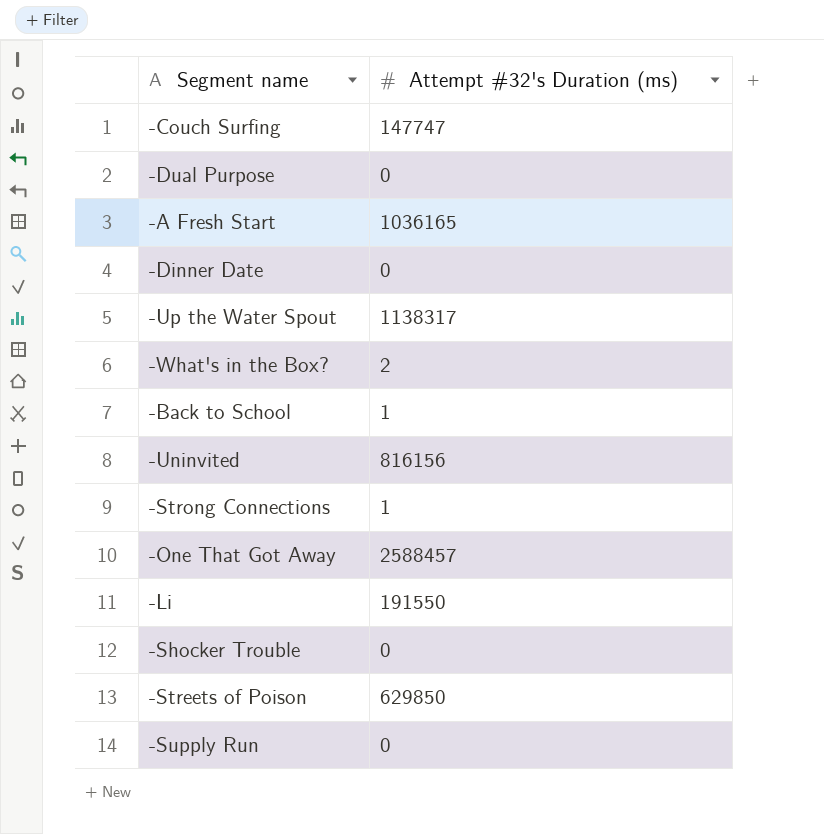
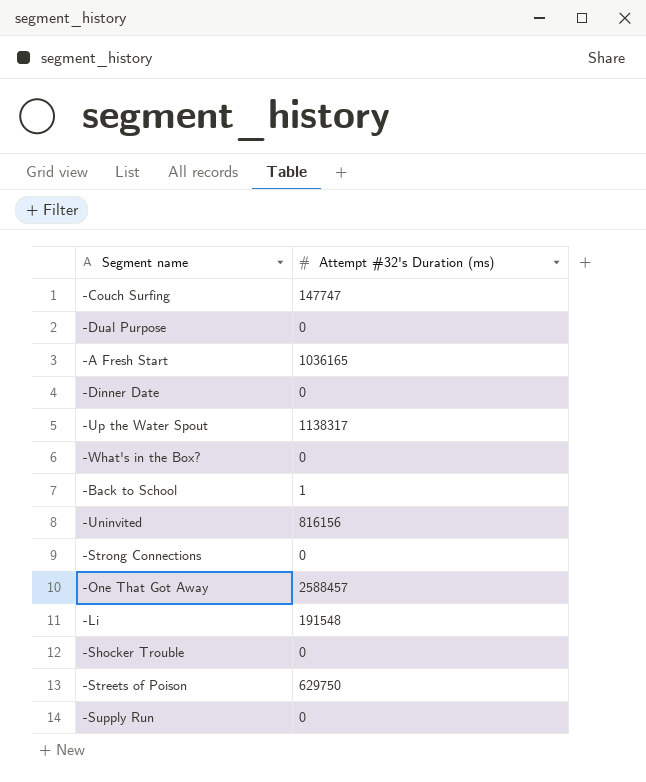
-What's in the Box? | Attempt #32's Duration (ms): 2 -> 0
-Strong Connections | Attempt #32's Duration (ms): 1 -> 0
-Li | Attempt #32's Duration (ms): 191550 -> 191548
-Streets of Poison | Attempt #32's Duration (ms): 629850 -> 629750

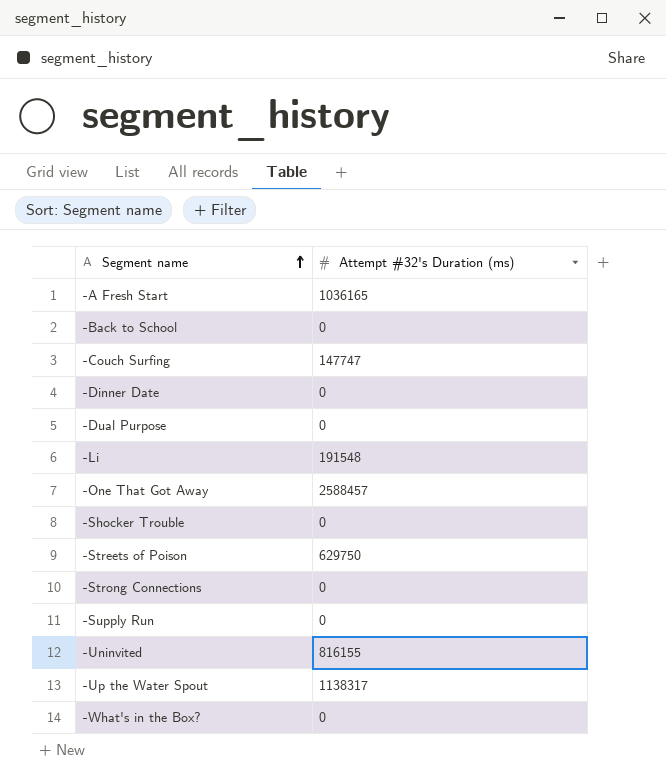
row order: none -> Segment name ascending
-Back to School | Attempt #32's Duration (ms): 1 -> 0
-Uninvited | Attempt #32's Duration (ms): 816156 -> 816155

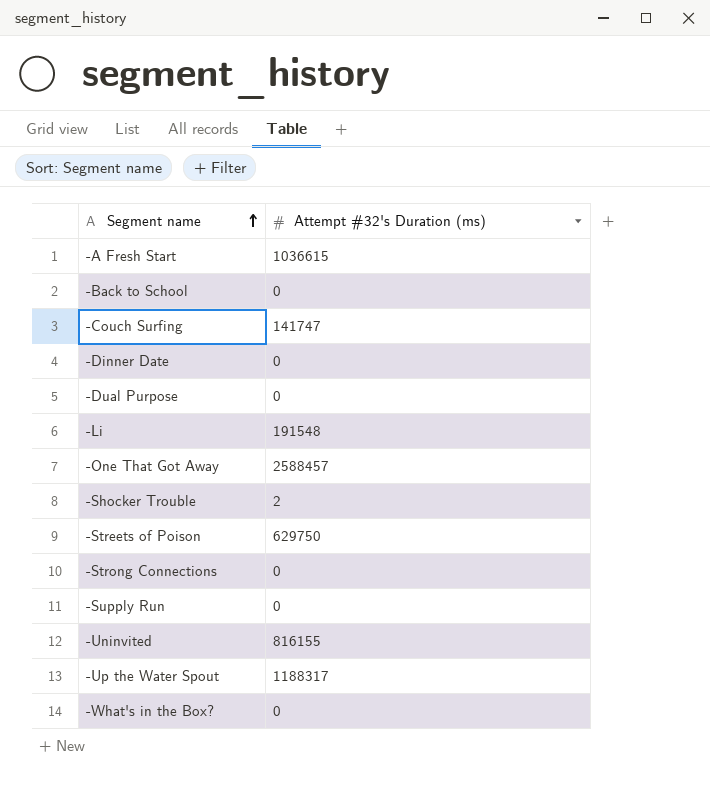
-A Fresh Start | Attempt #32's Duration (ms): 1036165 -> 1036615
-Couch Surfing | Attempt #32's Duration (ms): 147747 -> 141747
-Shocker Trouble | Attempt #32's Duration (ms): 0 -> 2
-Up the Water Spout | Attempt #32's Duration (ms): 1138317 -> 1188317

